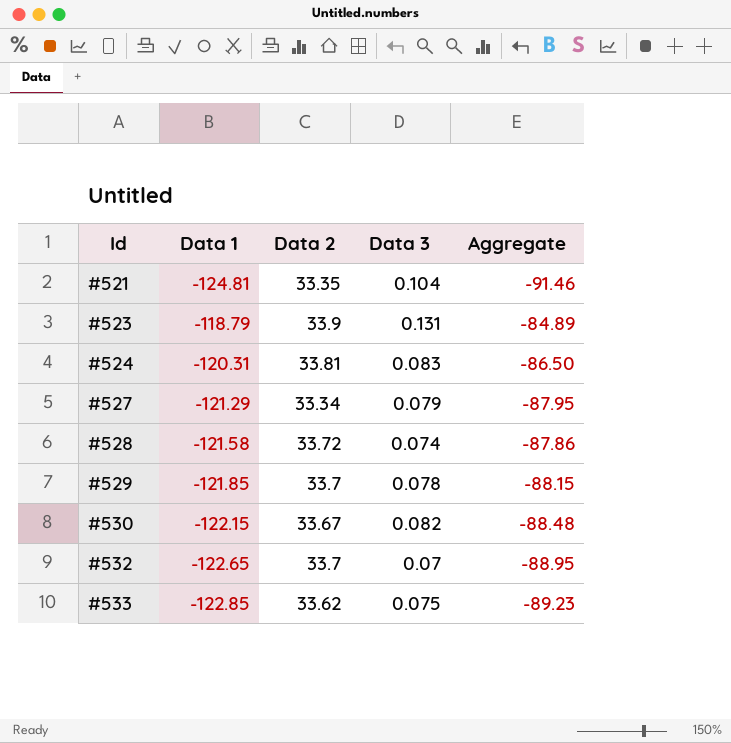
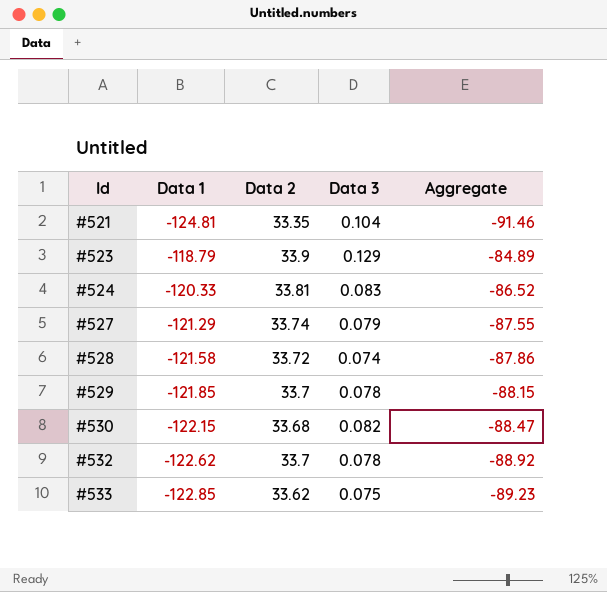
#523 | Data 3: 0.131 -> 0.129
#524 | Data 1: -120.31 -> -120.33
#524 | Aggregate: -86.50 -> -86.52
#527 | Data 2: 33.34 -> 33.74
#527 | Aggregate: -87.95 -> -87.55
#530 | Data 2: 33.67 -> 33.68
#530 | Aggregate: -88.48 -> -88.47
#532 | Data 1: -122.65 -> -122.62
#532 | Data 3: 0.07 -> 0.078
#532 | Aggregate: -88.95 -> -88.92

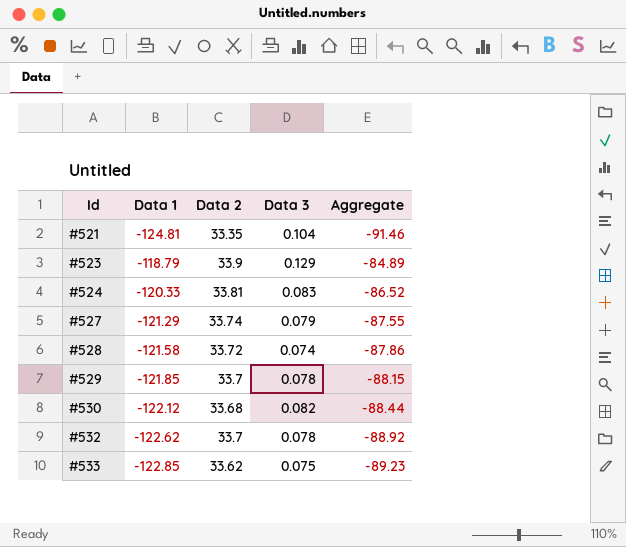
#530 | Data 1: -122.15 -> -122.12
#530 | Aggregate: -88.47 -> -88.44

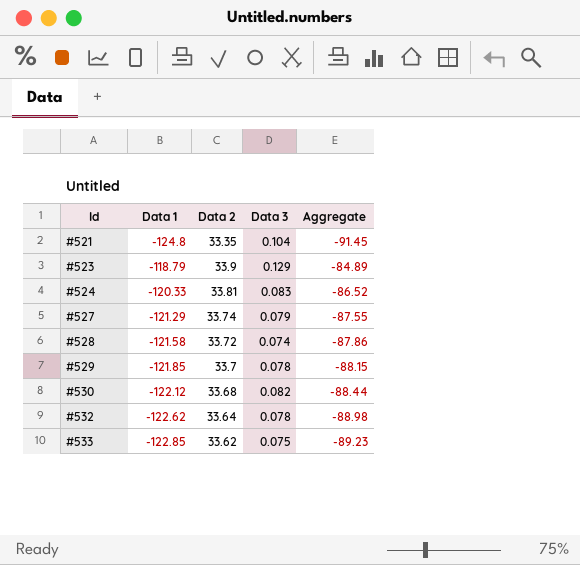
#521 | Data 1: -124.81 -> -124.8
#521 | Aggregate: -91.46 -> -91.45
#532 | Data 2: 33.7 -> 33.64
#532 | Aggregate: -88.92 -> -88.98

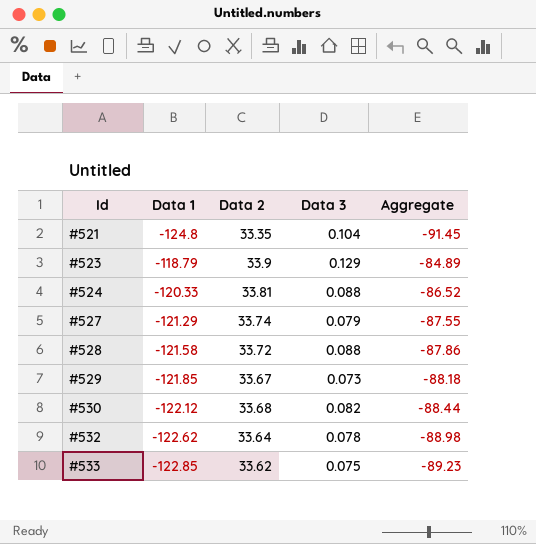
#524 | Data 3: 0.083 -> 0.088
#528 | Data 3: 0.074 -> 0.088
#529 | Data 2: 33.7 -> 33.67
#529 | Data 3: 0.078 -> 0.073
#529 | Aggregate: -88.15 -> -88.18

